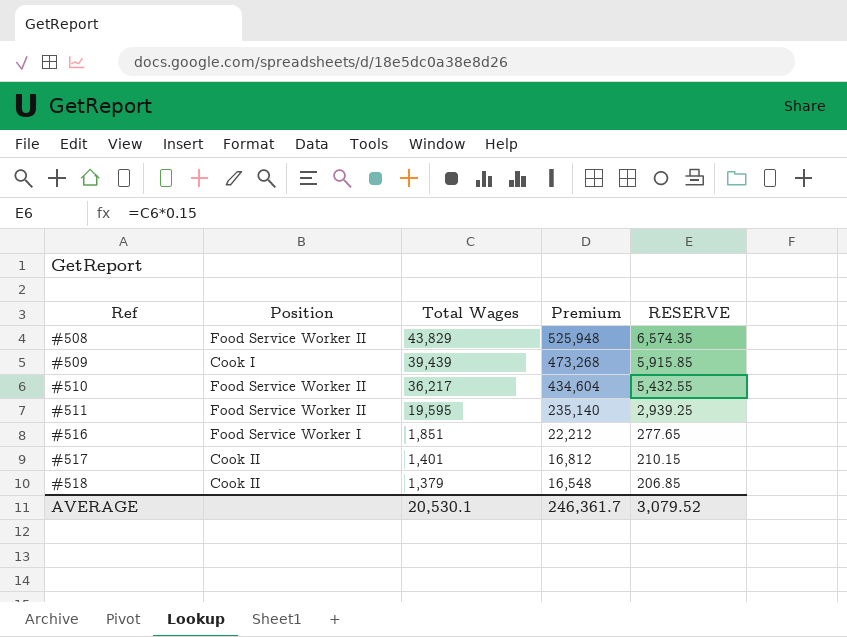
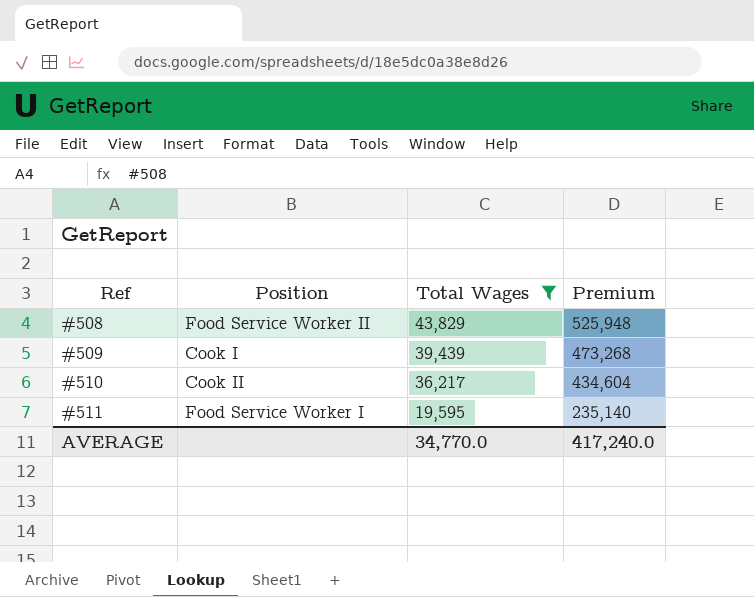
filter: none -> Total Wages >= 19,595
column RESERVE | formula: [Total Wages] * 0.15 -> none
#510 | Position: Food Service Worker II -> Cook II
#511 | Position: Food Service Worker II -> Food Service Worker I
AVERAGE | Total Wages: 20,530.1 -> 34,770.0
AVERAGE | Premium: 246,361.7 -> 417,240.0

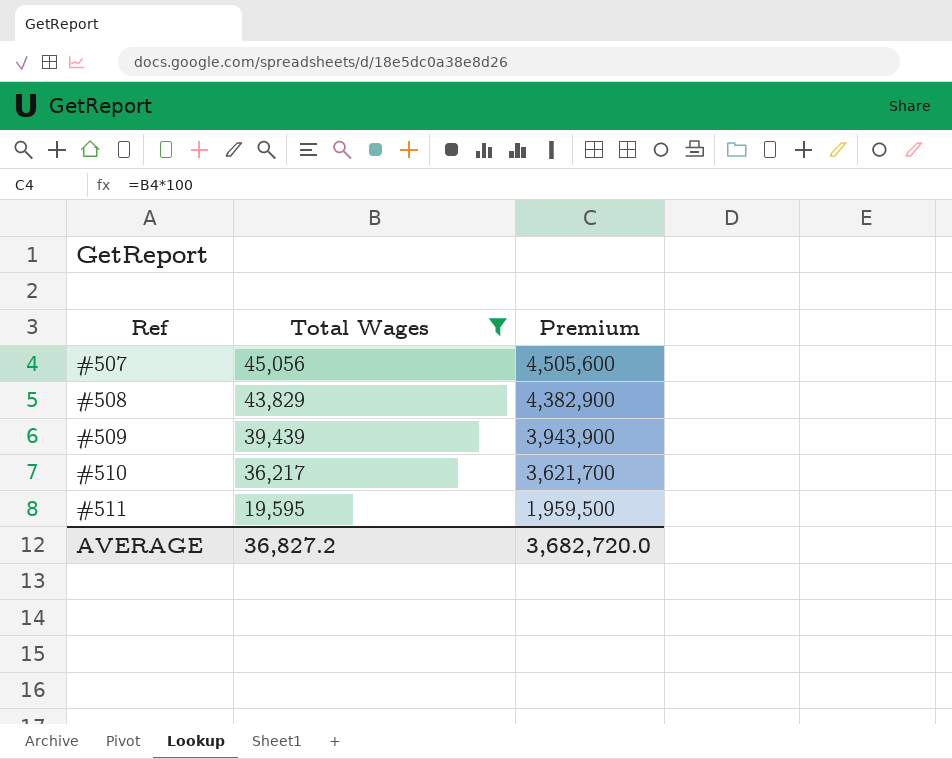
column Position | position: 2 -> none
column Premium | formula: [Total Wages] * 12 -> [Total Wages] * 100
row #507: none -> 45,056 | 4,505,600
AVERAGE | Total Wages: 34,770.0 -> 36,827.2
AVERAGE | Premium: 417,240.0 -> 3,682,720.0

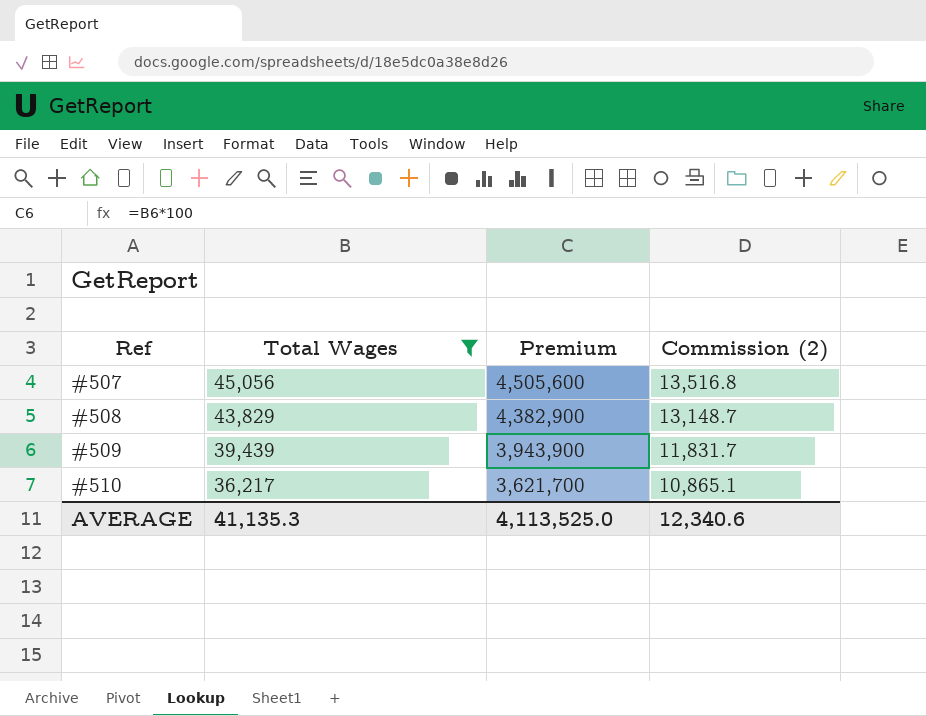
column Commission (2) | formula: none -> [Total Wages] * 0.3
row #511: 19,595 | 1,959,500 -> none
AVERAGE | Total Wages: 36,827.2 -> 41,135.3
AVERAGE | Premium: 3,682,720.0 -> 4,113,525.0

